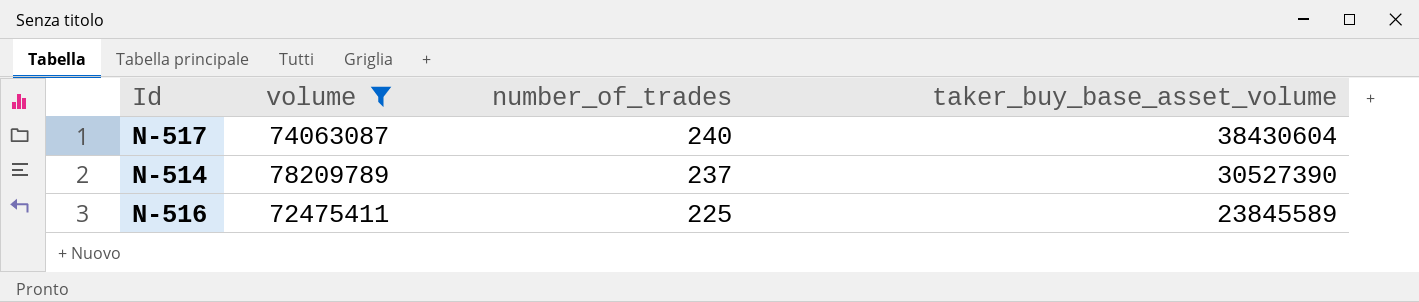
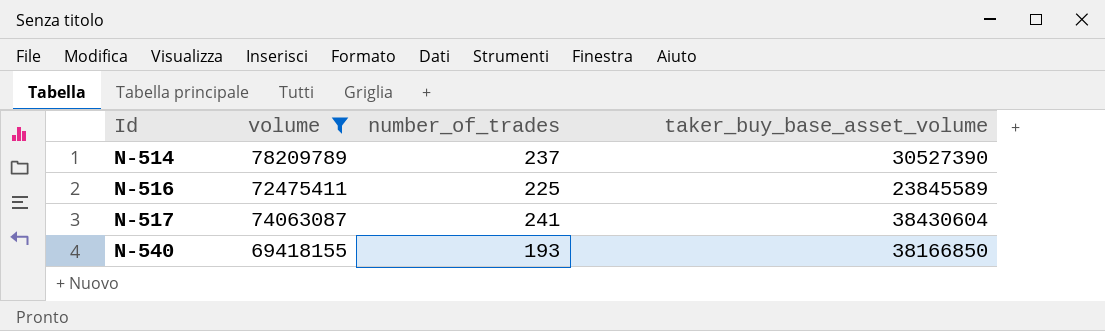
row order: number_of_trades descending -> Id ascending
N-517 | number_of_trades: 240 -> 241
row N-540: none -> 69418155 | 193 | 38166850

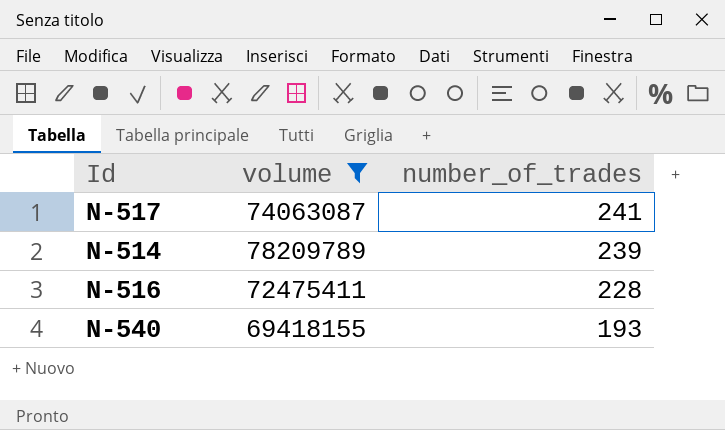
row order: Id ascending -> number_of_trades descending
column taker_buy_base_asset_volume | position: 4 -> none
N-514 | number_of_trades: 237 -> 239
N-516 | number_of_trades: 225 -> 228

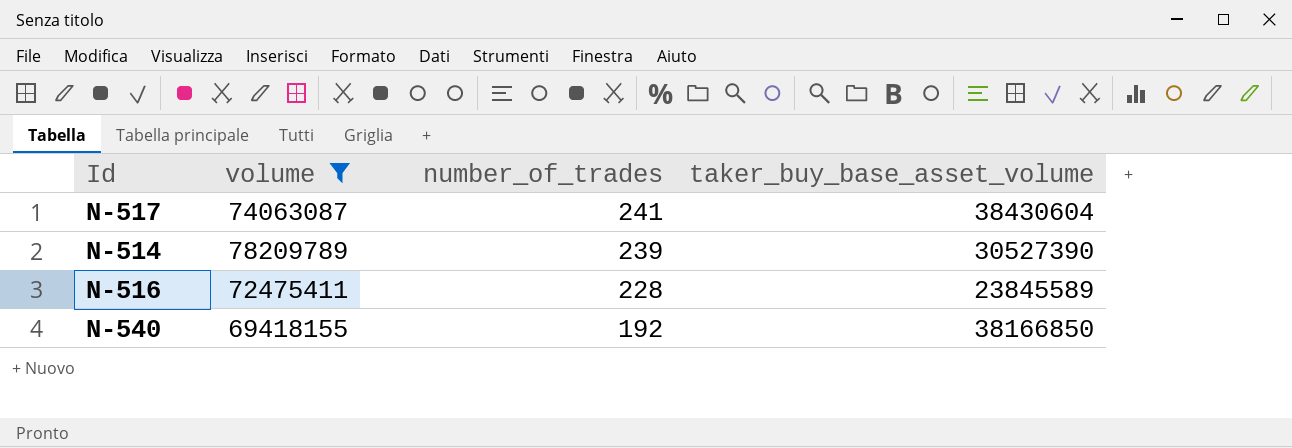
column taker_buy_base_asset_volume | position: none -> 4
N-540 | number_of_trades: 193 -> 192

